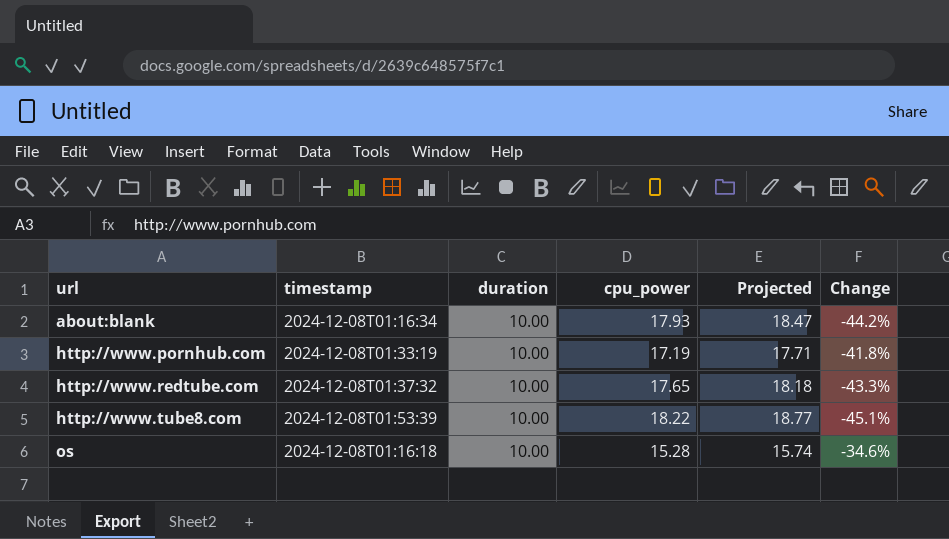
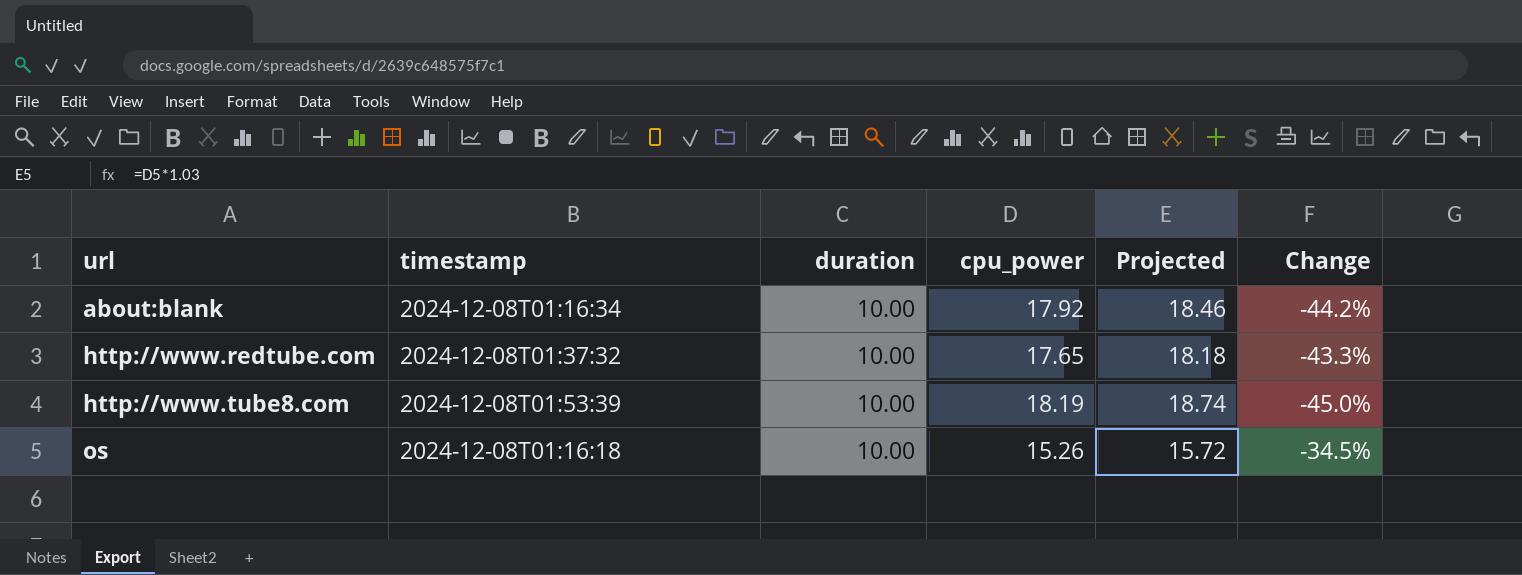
row http://www.pornhub.com: 2024-12-08T01:33:19 | 10.00 | 17.19 | 17.71 | -41.8% -> none
about:blank | cpu_power: 17.93 -> 17.92
about:blank | Projected: 18.47 -> 18.46
http://www.tube8.com | cpu_power: 18.22 -> 18.19
http://www.tube8.com | Projected: 18.77 -> 18.74
http://www.tube8.com | Change: -45.1% -> -45.0%
os | cpu_power: 15.28 -> 15.26
os | Projected: 15.74 -> 15.72
os | Change: -34.6% -> -34.5%

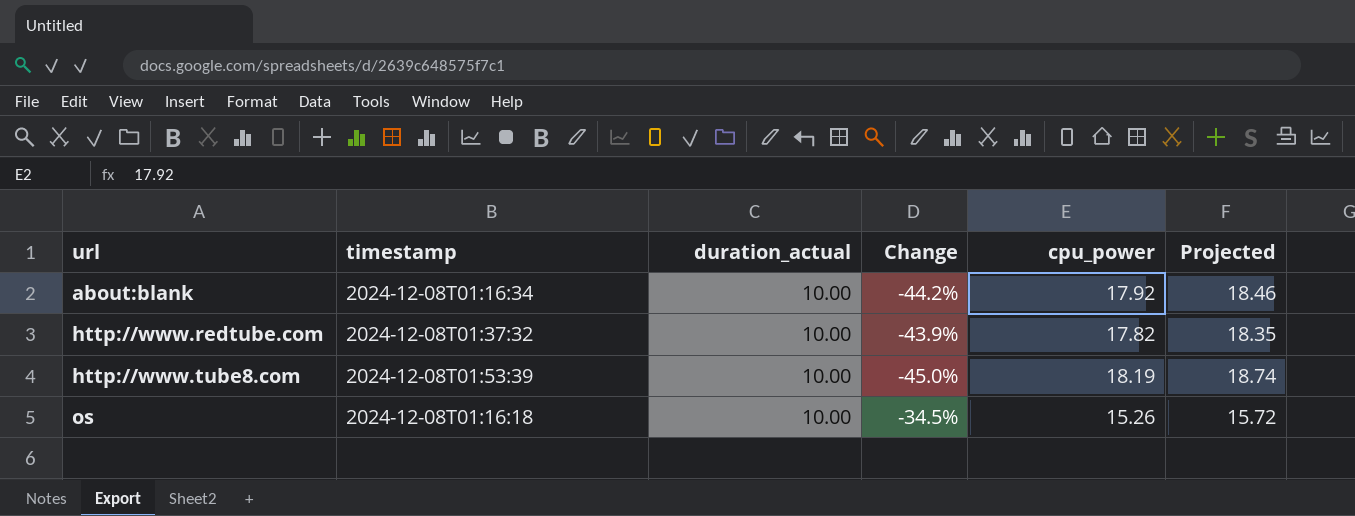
column name: duration -> duration_actual
column Change | position: 6 -> 4
http://www.redtube.com | Change: -43.3% -> -43.9%
http://www.redtube.com | cpu_power: 17.65 -> 17.82
http://www.redtube.com | Projected: 18.18 -> 18.35

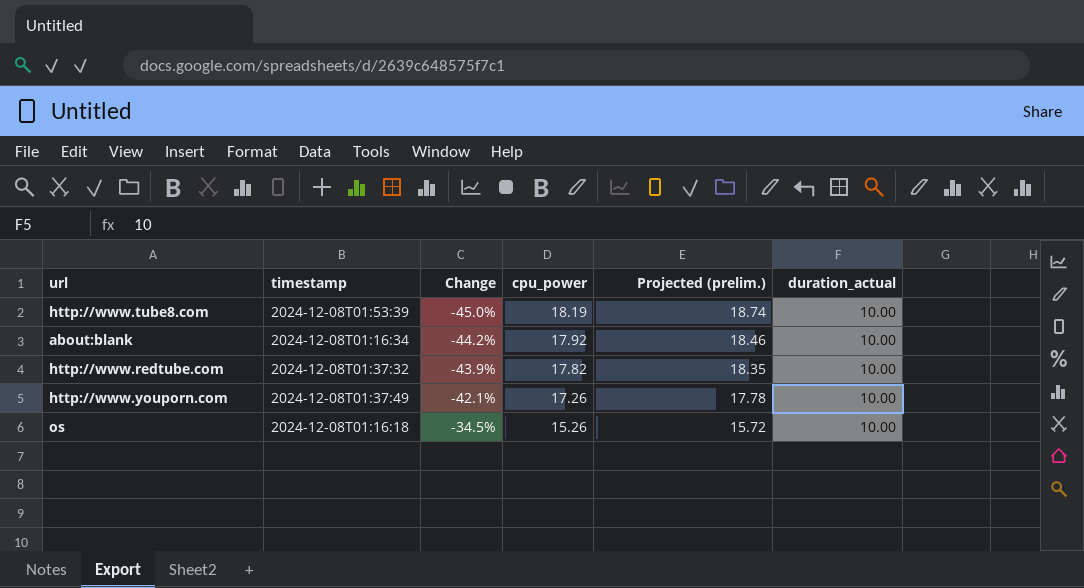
row order: url ascending -> Change ascending
column name: Projected -> Projected (prelim.)
column duration_actual | position: 3 -> 6
row http://www.youporn.com: none -> 2024-12-08T01:37:49 | -42.1% | 17.26 | 17.78 | 10.00

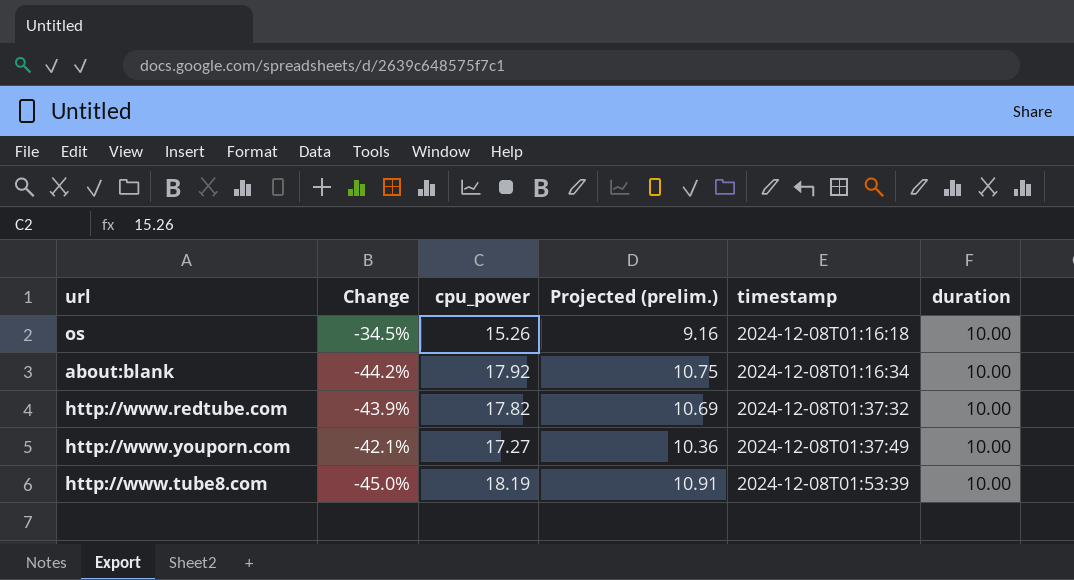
row order: Change ascending -> timestamp ascending
column Projected (prelim.) | formula: [cpu_power] * 1.03 -> [cpu_power] * 0.6
column timestamp | position: 2 -> 5
column name: duration_actual -> duration
http://www.youporn.com | cpu_power: 17.26 -> 17.27

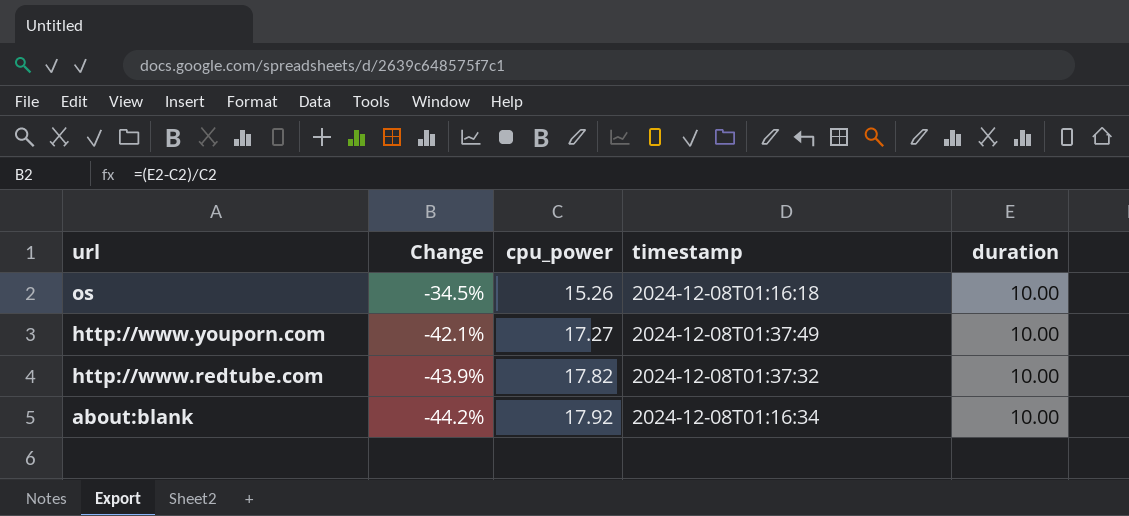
row order: timestamp ascending -> url descending
column Projected (prelim.) | formula: [cpu_power] * 0.6 -> none
row http://www.tube8.com: -45.0% | 18.19 | 10.91 | 2024-12-08T01:53:39 | 10.00 -> none

